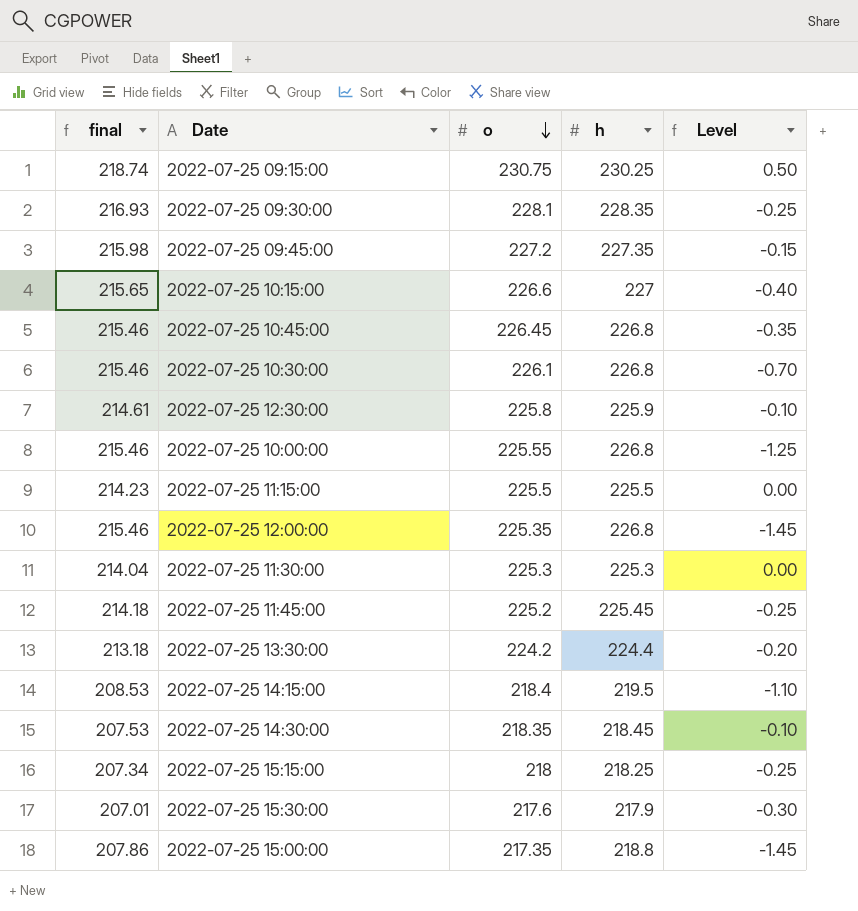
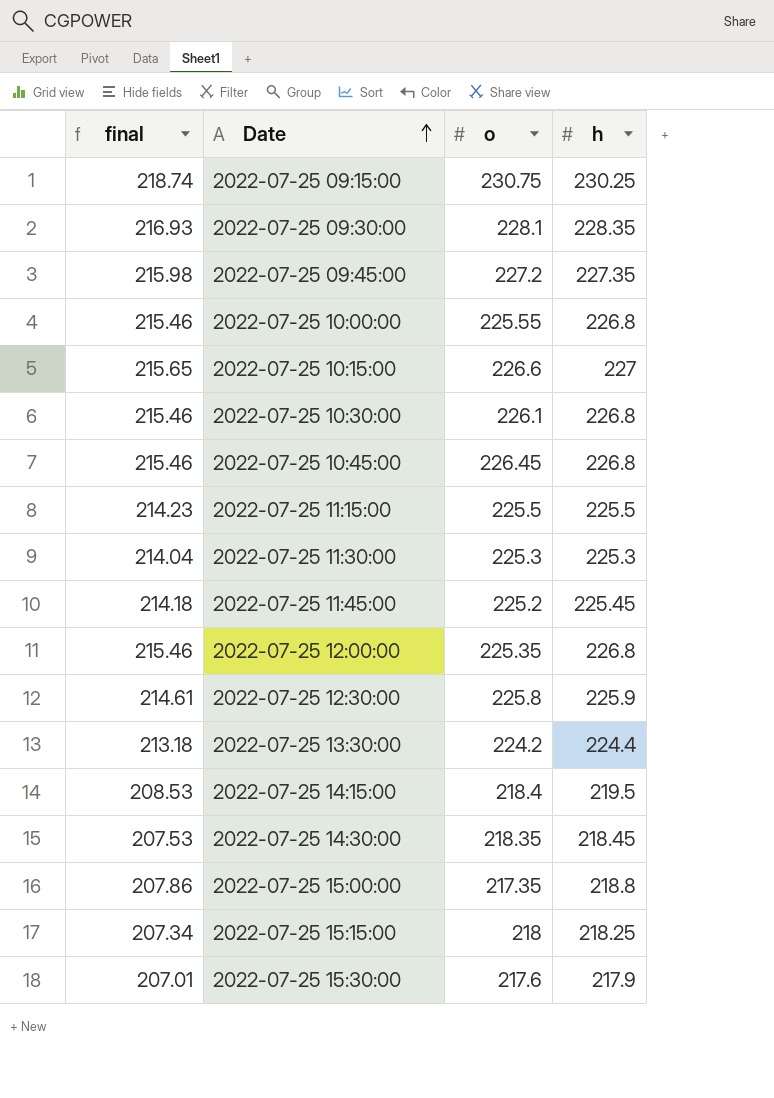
row order: o descending -> Date ascending
column Level | formula: [o] - [h] -> none

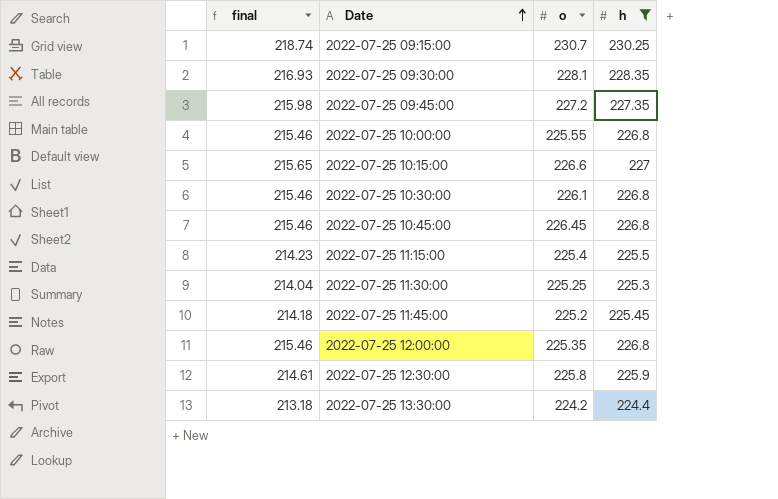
filter: none -> h >= 224.4
2022-07-25 09:15:00 | o: 230.75 -> 230.7
2022-07-25 11:15:00 | o: 225.5 -> 225.4
2022-07-25 11:30:00 | o: 225.3 -> 225.25

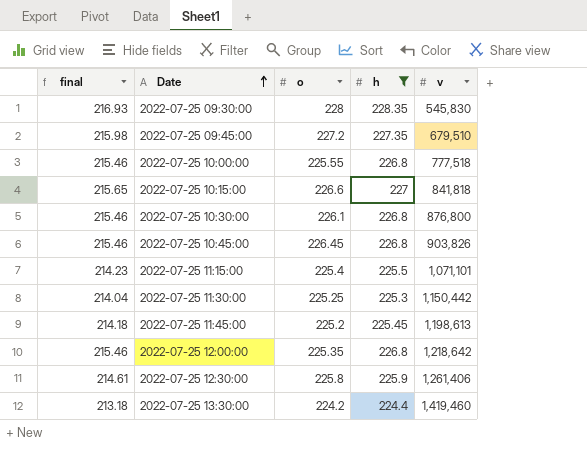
column v | position: none -> 5
row 2022-07-25 09:15:00: 218.74 | 230.7 | 230.25 -> none
2022-07-25 09:30:00 | o: 228.1 -> 228

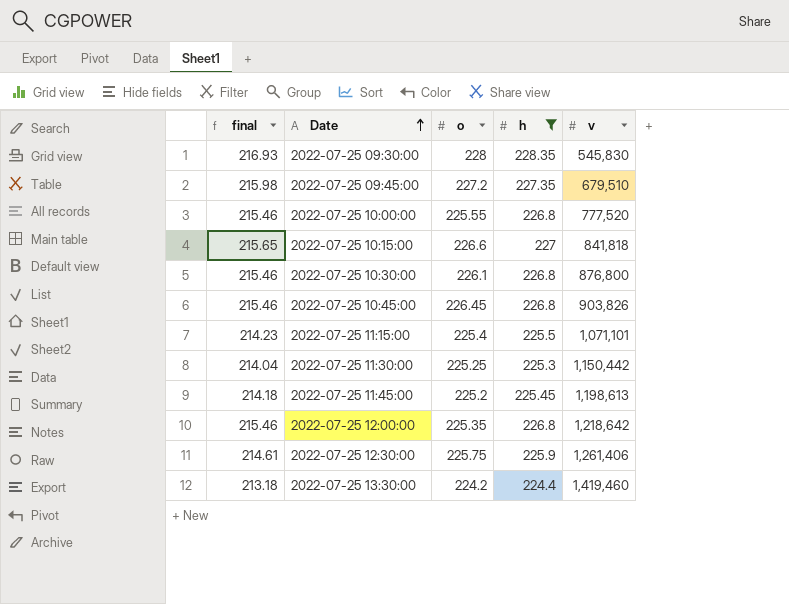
2022-07-25 10:00:00 | v: 777,518 -> 777,520
2022-07-25 12:30:00 | o: 225.8 -> 225.75

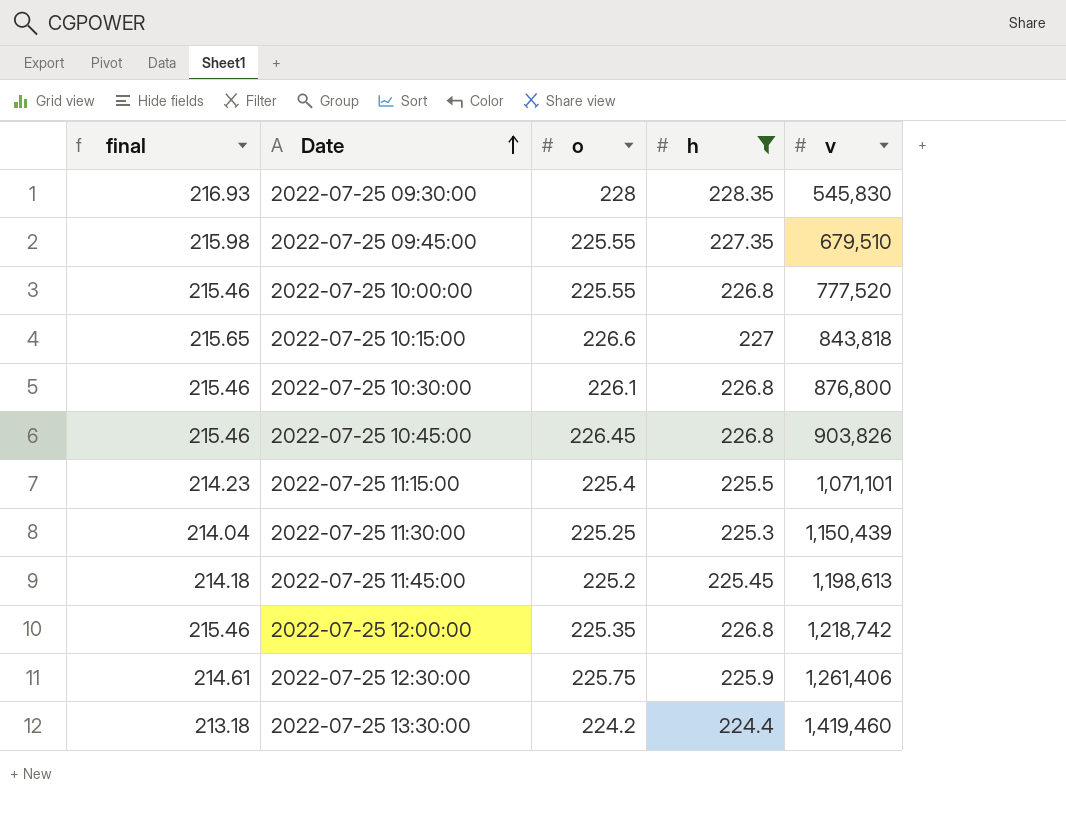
2022-07-25 09:45:00 | o: 227.2 -> 225.55
2022-07-25 10:15:00 | v: 841,818 -> 843,818
2022-07-25 11:30:00 | v: 1,150,442 -> 1,150,439
2022-07-25 12:00:00 | v: 1,218,642 -> 1,218,742

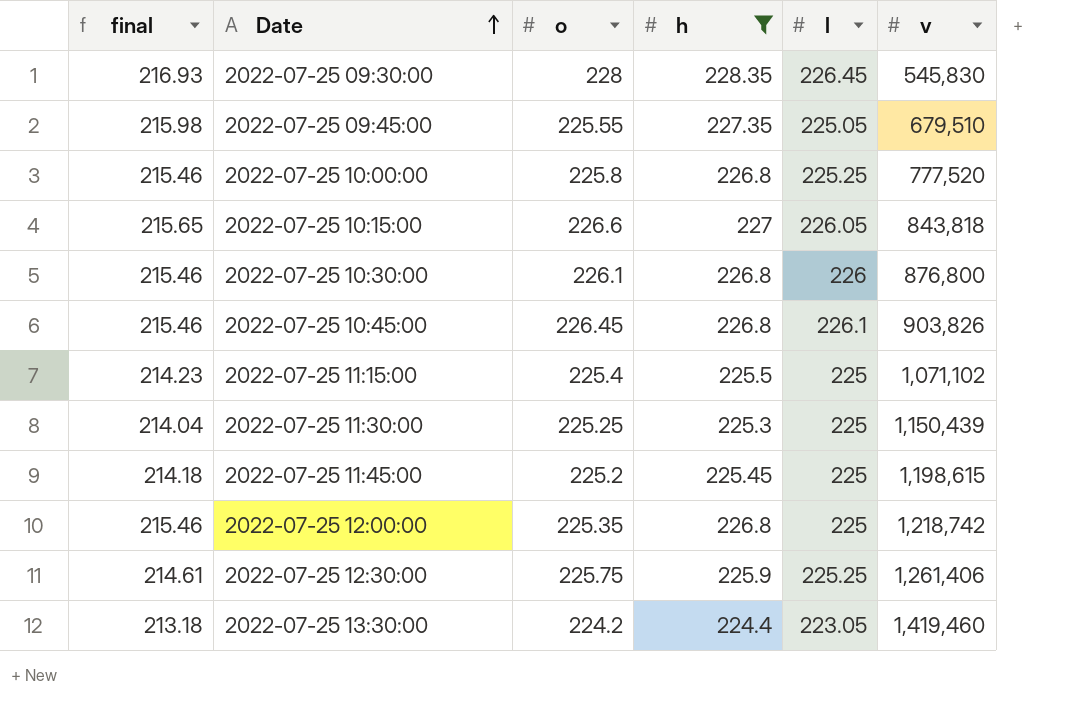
column l | position: none -> 5
2022-07-25 10:00:00 | o: 225.55 -> 225.8
2022-07-25 11:15:00 | v: 1,071,101 -> 1,071,102
2022-07-25 11:45:00 | v: 1,198,613 -> 1,198,615

